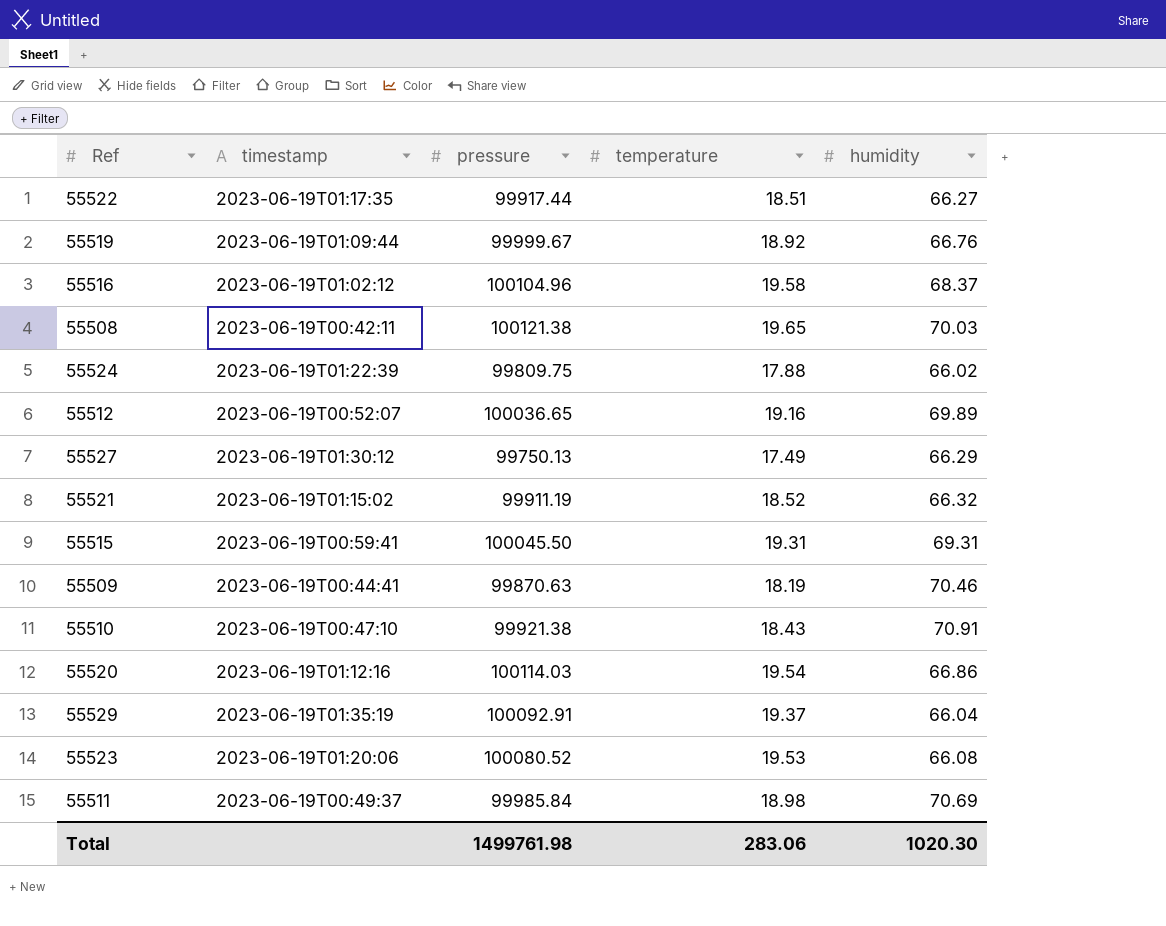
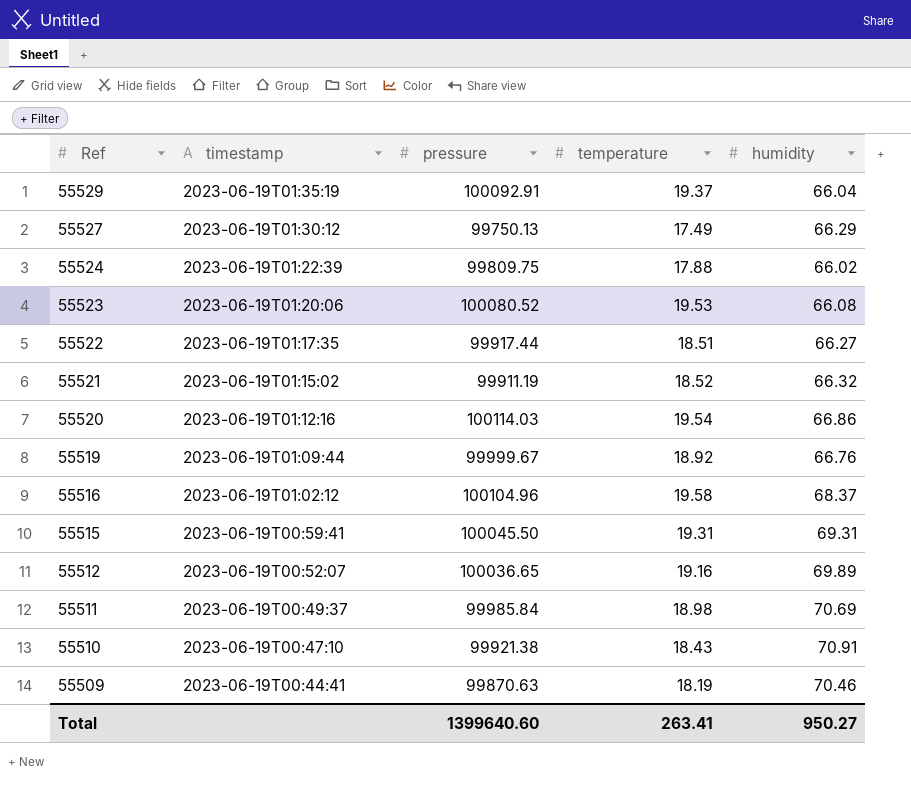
row order: none -> Ref descending
row 55508: 2023-06-19T00:42:11 | 100121.38 | 19.65 | 70.03 -> none
Total | pressure: 1499761.98 -> 1399640.60
Total | temperature: 283.06 -> 263.41
Total | humidity: 1020.30 -> 950.27

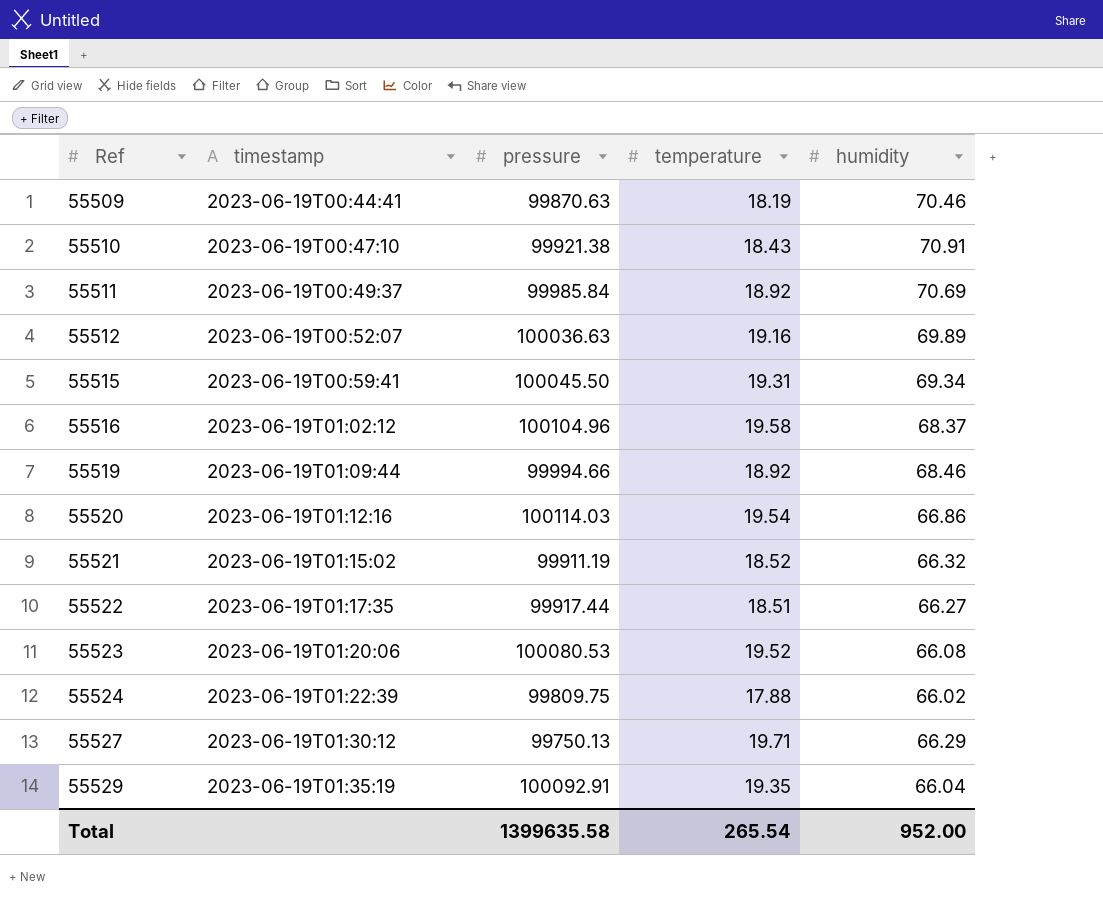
row order: Ref descending -> Ref ascending
55511 | temperature: 18.98 -> 18.92
55512 | pressure: 100036.65 -> 100036.63
55515 | humidity: 69.31 -> 69.34
55519 | pressure: 99999.67 -> 99994.66
55519 | humidity: 66.76 -> 68.46
55523 | pressure: 100080.52 -> 100080.53
55523 | temperature: 19.53 -> 19.52
55527 | temperature: 17.49 -> 19.71
55529 | temperature: 19.37 -> 19.35
Total | pressure: 1399640.60 -> 1399635.58
Total | temperature: 263.41 -> 265.54
Total | humidity: 950.27 -> 952.00

